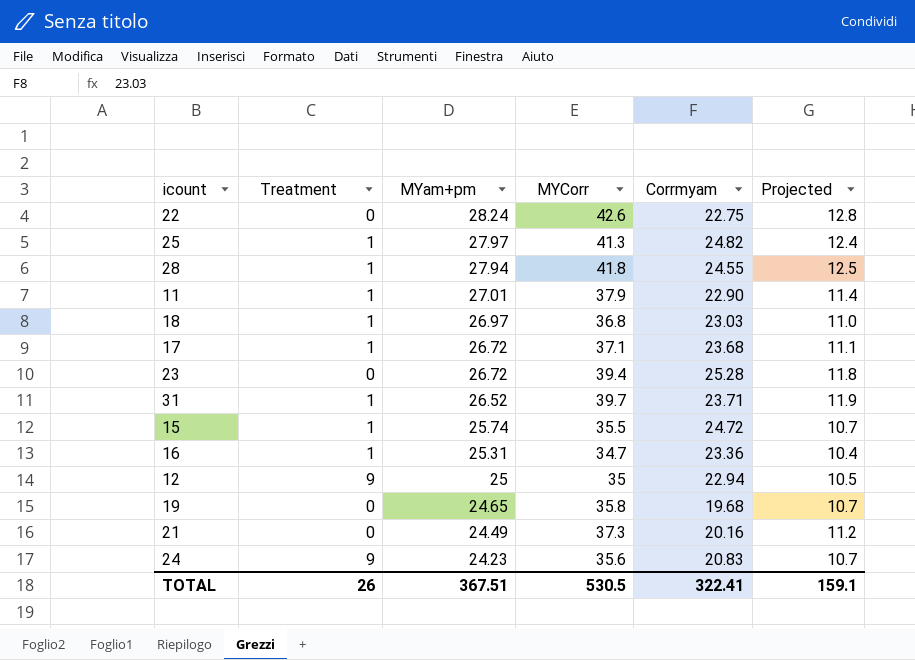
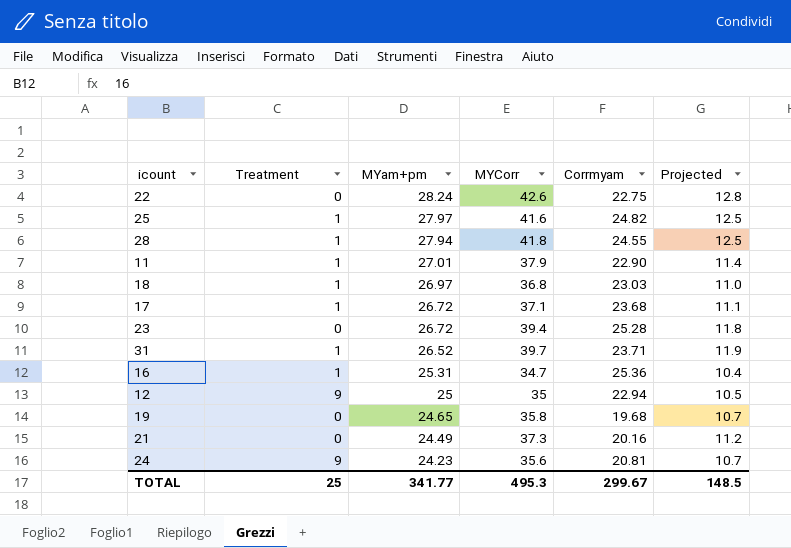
row 15: 1 | 25.74 | 35.5 | 24.72 | 10.7 -> none
25 | MYCorr: 41.3 -> 41.6
25 | Projected: 12.4 -> 12.5
16 | Corrmyam: 23.36 -> 25.36
24 | Corrmyam: 20.83 -> 20.81
TOTAL | Treatment: 26 -> 25
TOTAL | MYam+pm: 367.51 -> 341.77
TOTAL | MYCorr: 530.5 -> 495.3
TOTAL | Corrmyam: 322.41 -> 299.67
TOTAL | Projected: 159.1 -> 148.5

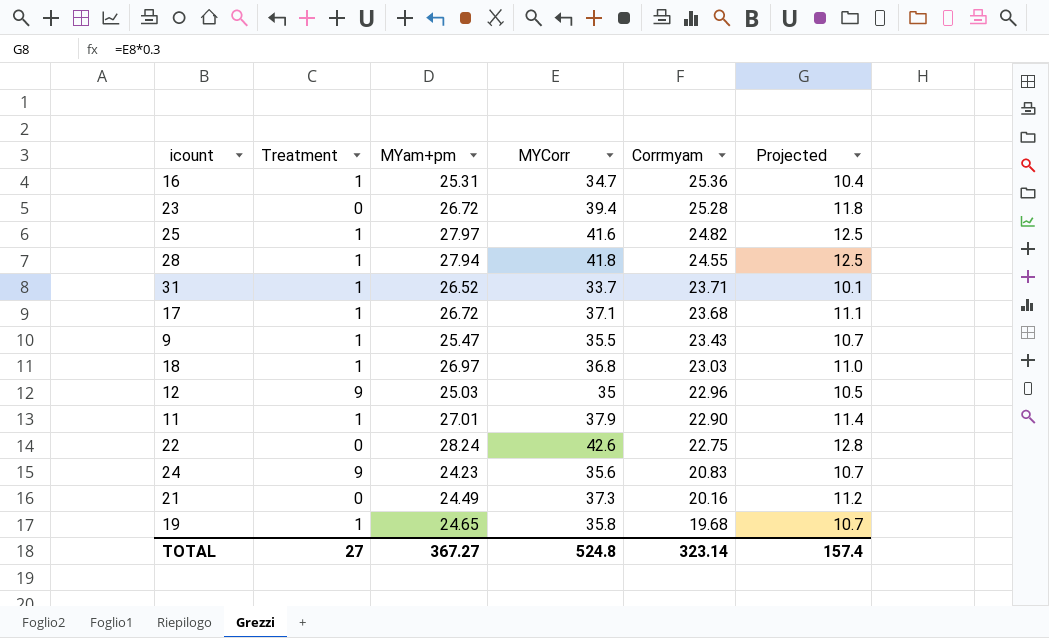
row order: MYam+pm descending -> Corrmyam descending
31 | MYCorr: 39.7 -> 33.7
31 | Projected: 11.9 -> 10.1
row 9: none -> 1 | 25.47 | 35.5 | 23.43 | 10.7
12 | MYam+pm: 25 -> 25.03
12 | Corrmyam: 22.94 -> 22.96
24 | Corrmyam: 20.81 -> 20.83
19 | Treatment: 0 -> 1
TOTAL | Treatment: 25 -> 27
TOTAL | MYam+pm: 341.77 -> 367.27
TOTAL | MYCorr: 495.3 -> 524.8
TOTAL | Corrmyam: 299.67 -> 323.14
TOTAL | Projected: 148.5 -> 157.4

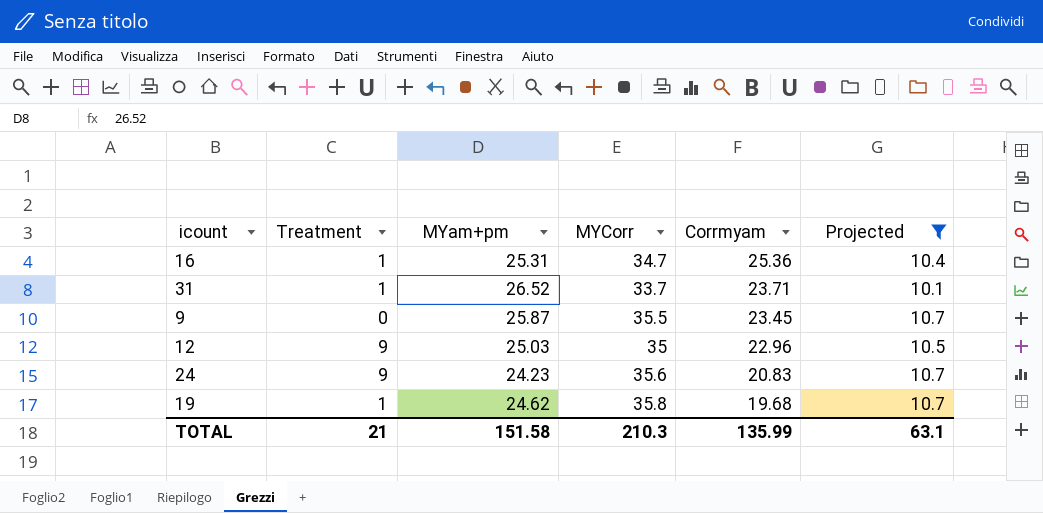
filter: none -> Projected <= 10.7
9 | Treatment: 1 -> 0
9 | MYam+pm: 25.47 -> 25.87
9 | Corrmyam: 23.43 -> 23.45
19 | MYam+pm: 24.65 -> 24.62
TOTAL | Treatment: 27 -> 21
TOTAL | MYam+pm: 367.27 -> 151.58
TOTAL | MYCorr: 524.8 -> 210.3
TOTAL | Corrmyam: 323.14 -> 135.99
TOTAL | Projected: 157.4 -> 63.1

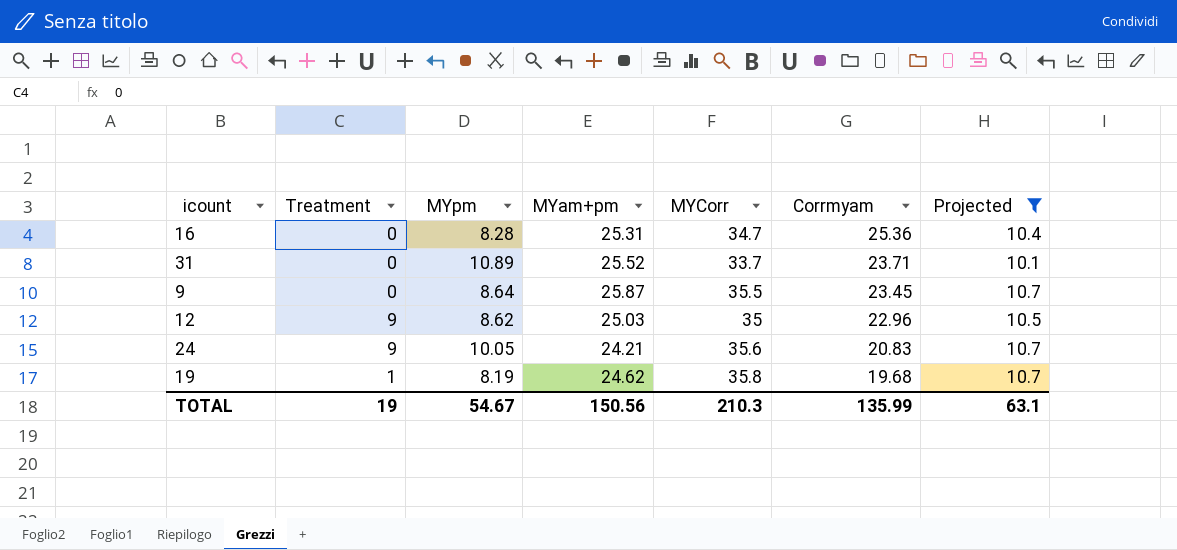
column MYpm | position: none -> 3
16 | Treatment: 1 -> 0
31 | Treatment: 1 -> 0
31 | MYam+pm: 26.52 -> 25.52
24 | MYam+pm: 24.23 -> 24.21
TOTAL | Treatment: 21 -> 19
TOTAL | MYam+pm: 151.58 -> 150.56

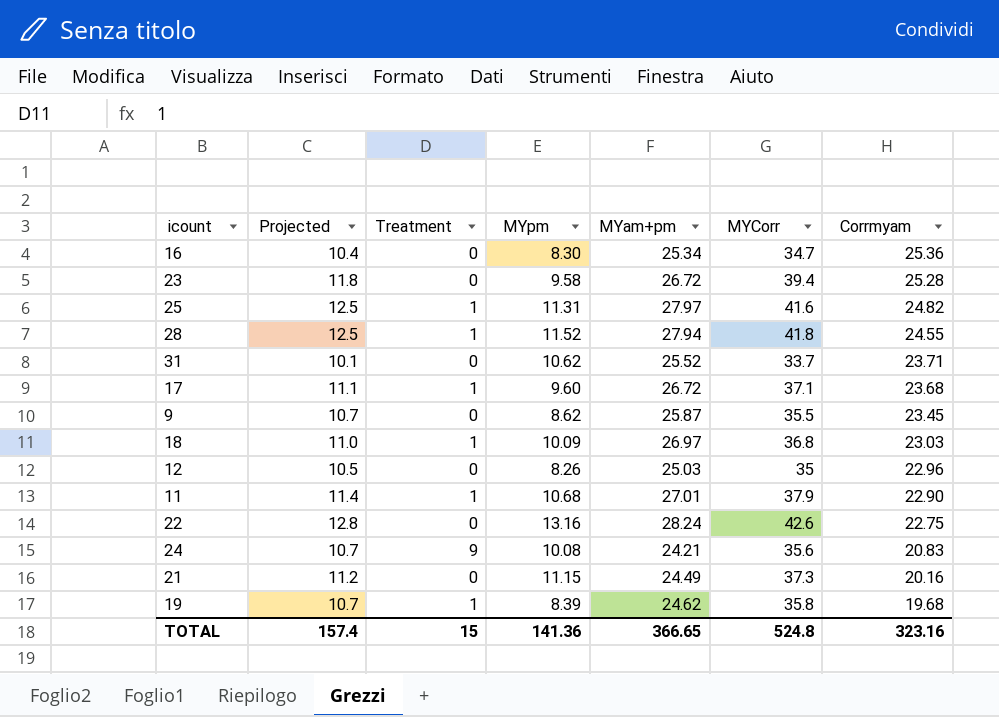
filter: Projected <= 10.7 -> none
column Projected | position: 7 -> 2
16 | MYpm: 8.28 -> 8.30
16 | MYam+pm: 25.31 -> 25.34
31 | MYpm: 10.89 -> 10.62
9 | MYpm: 8.64 -> 8.62
12 | Treatment: 9 -> 0
12 | MYpm: 8.62 -> 8.26
24 | MYpm: 10.05 -> 10.08
19 | MYpm: 8.19 -> 8.39
TOTAL | Projected: 63.1 -> 157.4
TOTAL | Treatment: 19 -> 15
TOTAL | MYpm: 54.67 -> 141.36
TOTAL | MYam+pm: 150.56 -> 366.65
TOTAL | MYCorr: 210.3 -> 524.8
TOTAL | Corrmyam: 135.99 -> 323.16

